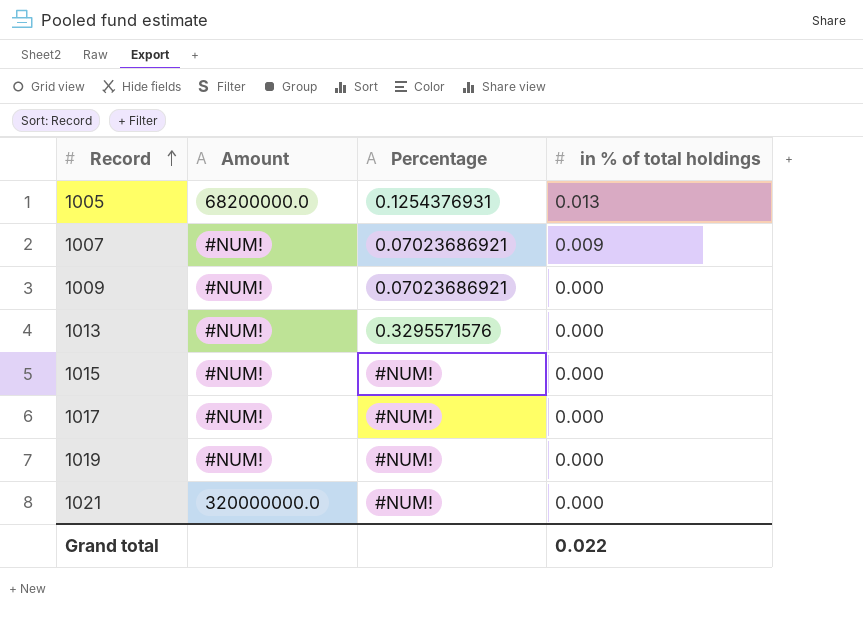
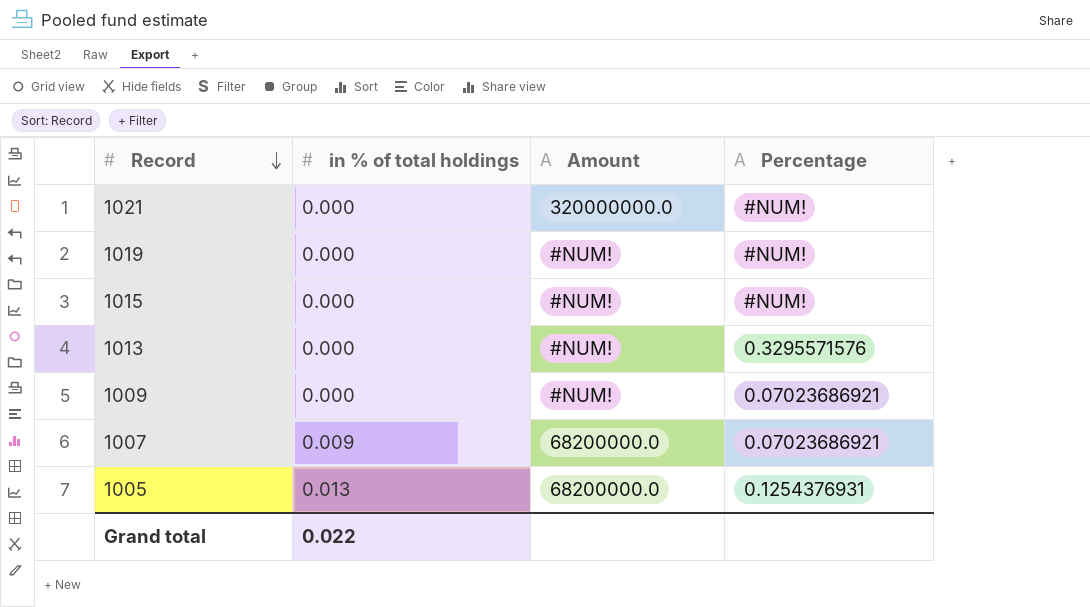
row order: Record ascending -> Record descending
column in % of total holdings | position: 4 -> 2
row 1017: #NUM! | #NUM! | 0.000 -> none
1007 | Amount: #NUM! -> 68200000.0

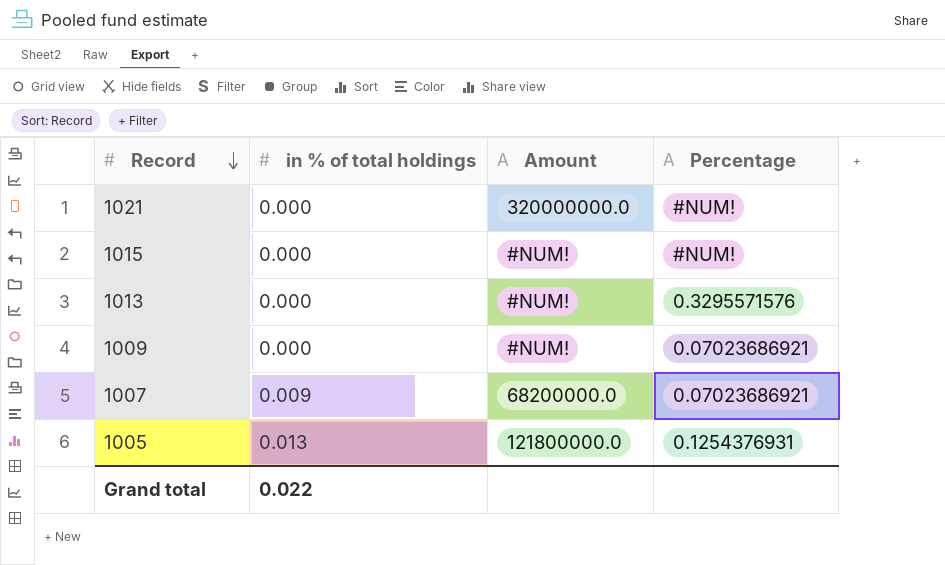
row 1019: 0.000 | #NUM! | #NUM! -> none
1005 | Amount: 68200000.0 -> 121800000.0

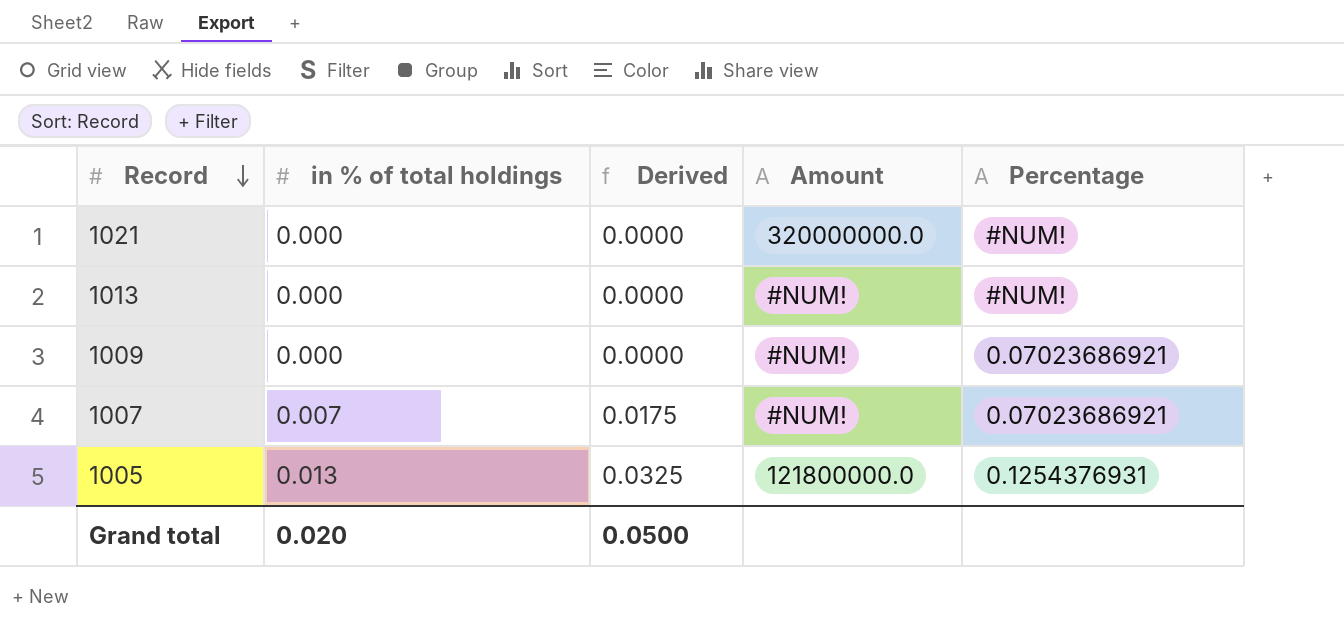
column Derived | formula: none -> [in % of total holdings] * 2.5
row 1015: 0.000 | #NUM! | #NUM! -> none
1013 | Percentage: 0.3295571576 -> #NUM!
1007 | in % of total holdings: 0.009 -> 0.007
1007 | Amount: 68200000.0 -> #NUM!
Grand total | in % of total holdings: 0.022 -> 0.020

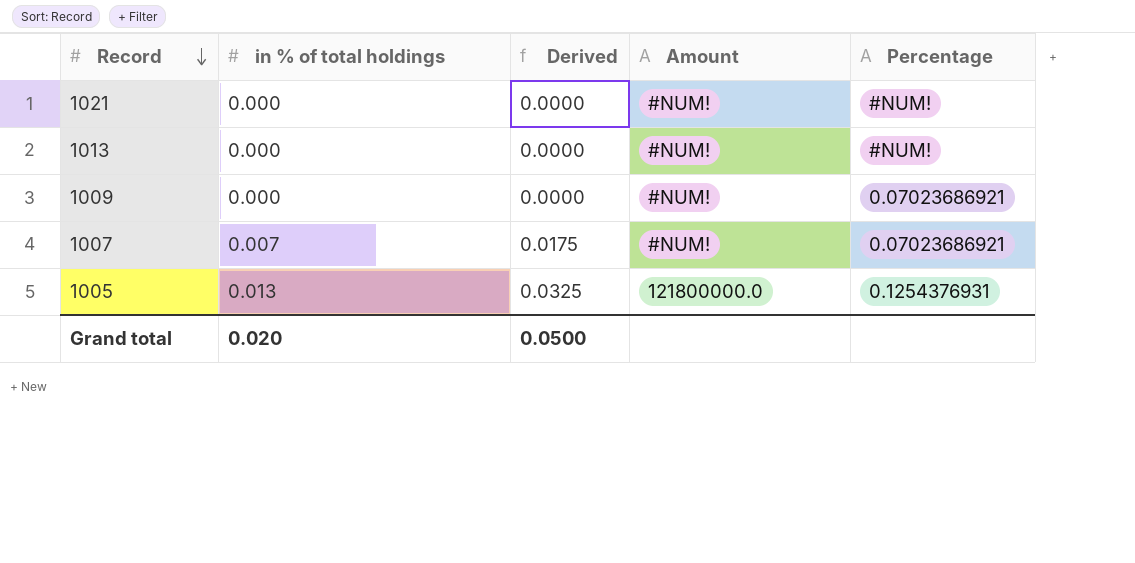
1021 | Amount: 320000000.0 -> #NUM!

